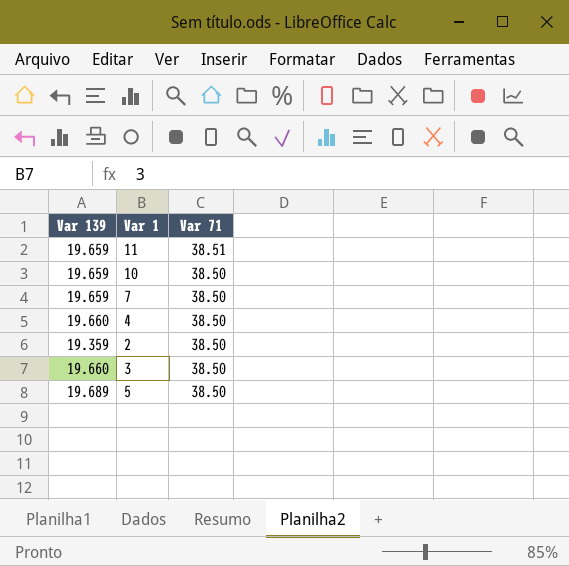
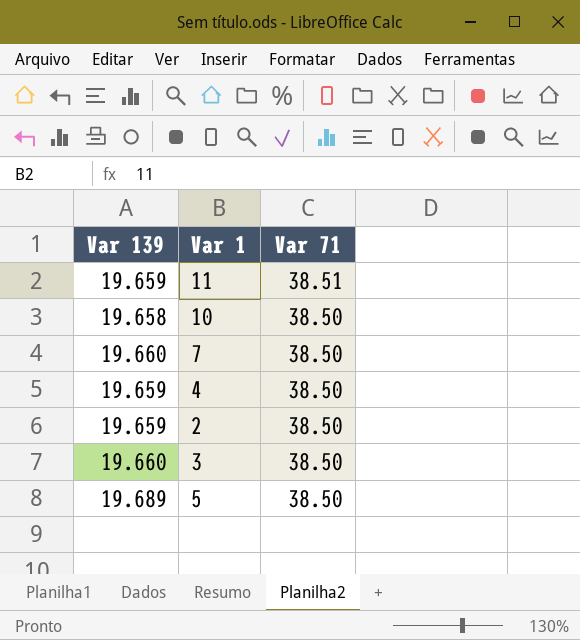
10 | Var 139: 19.659 -> 19.658
7 | Var 139: 19.659 -> 19.660
4 | Var 139: 19.660 -> 19.659
2 | Var 139: 19.359 -> 19.659

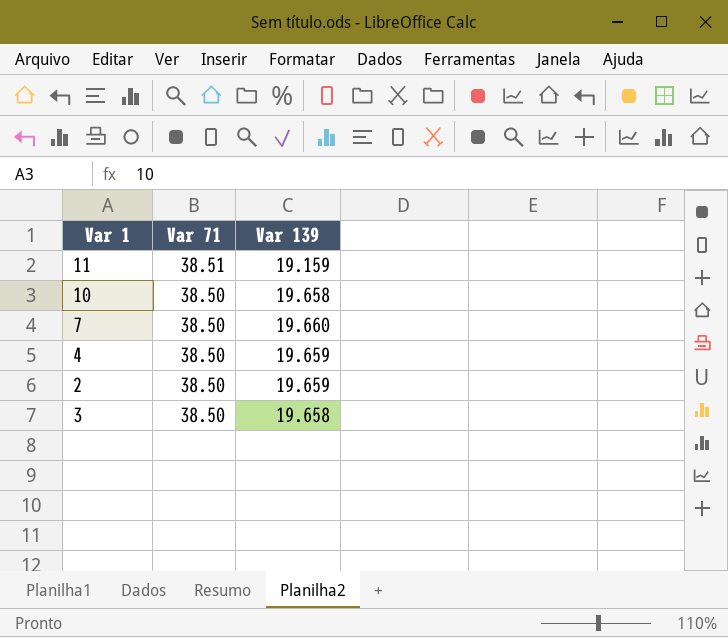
column Var 139 | position: 1 -> 3
row 5: 19.689 | 38.50 -> none
11 | Var 139: 19.659 -> 19.159
3 | Var 139: 19.660 -> 19.658

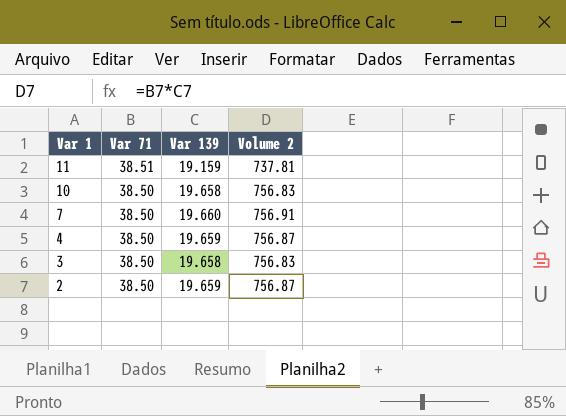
row order: Var 71 descending -> Var 1 descending
column Volume 2 | formula: none -> [Var 71] * [Var 139]

